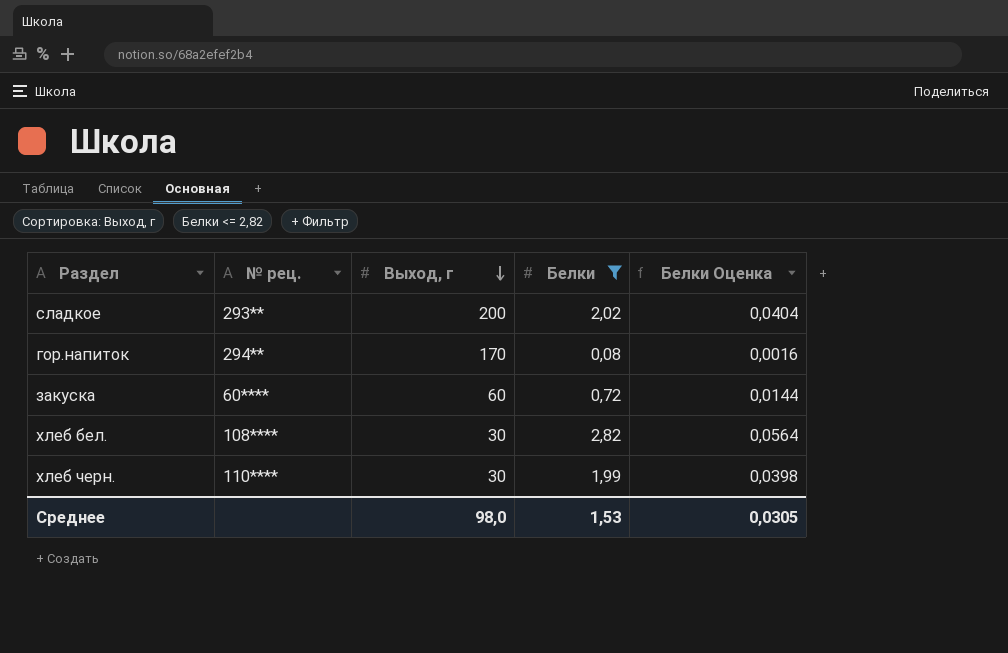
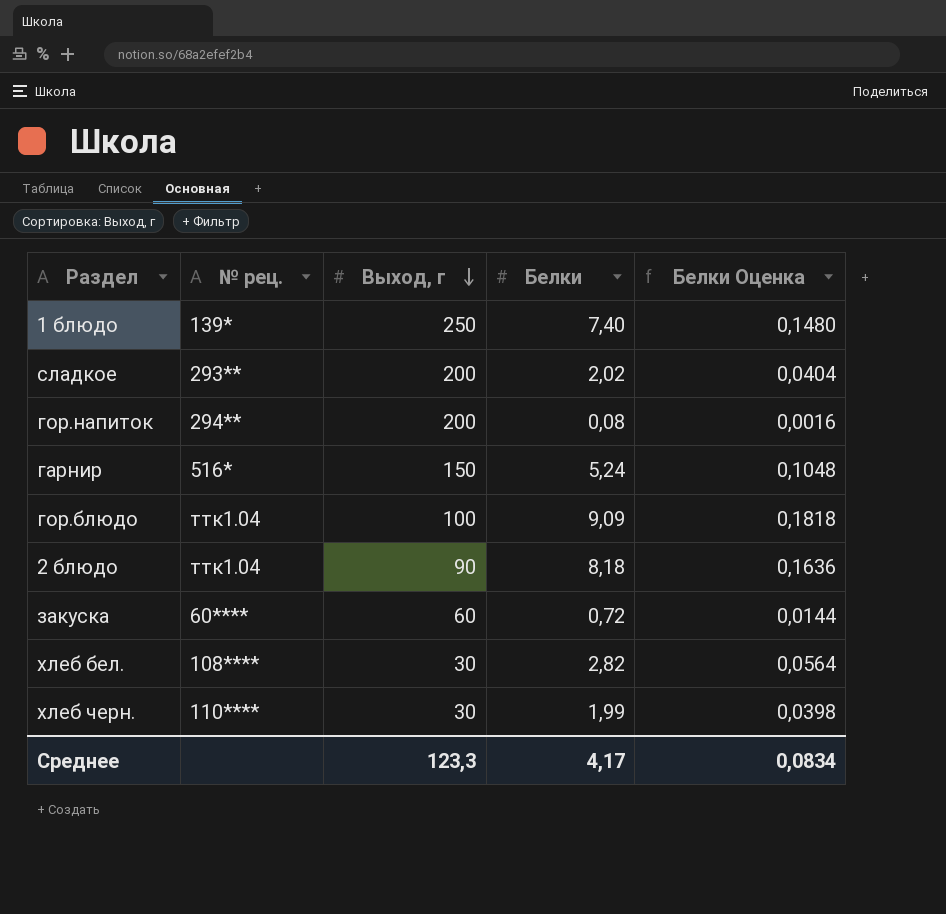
filter: Белки <= 2,82 -> none
гор.напиток | Выход, г: 170 -> 200
Среднее | Выход, г: 98,0 -> 123,3
Среднее | Белки: 1,53 -> 4,17
Среднее | Белки Оценка: 0,0305 -> 0,0834

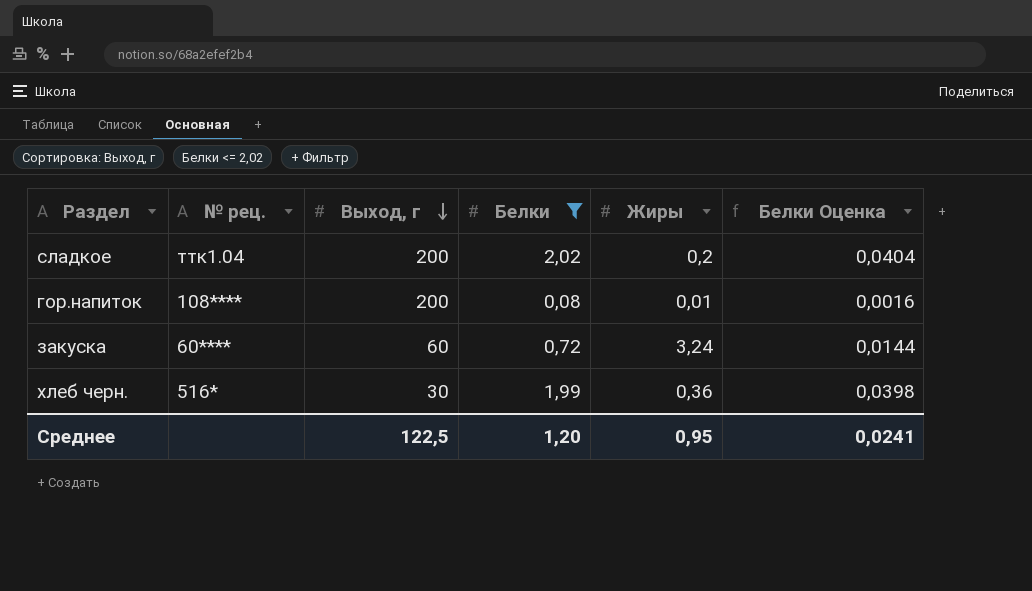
filter: none -> Белки <= 2,02
column Жиры | position: none -> 5
сладкое | № рец.: 293** -> ттк1.04
гор.напиток | № рец.: 294** -> 108****
хлеб черн. | № рец.: 110**** -> 516*
Среднее | Выход, г: 123,3 -> 122,5
Среднее | Белки: 4,17 -> 1,20
Среднее | Белки Оценка: 0,0834 -> 0,0241

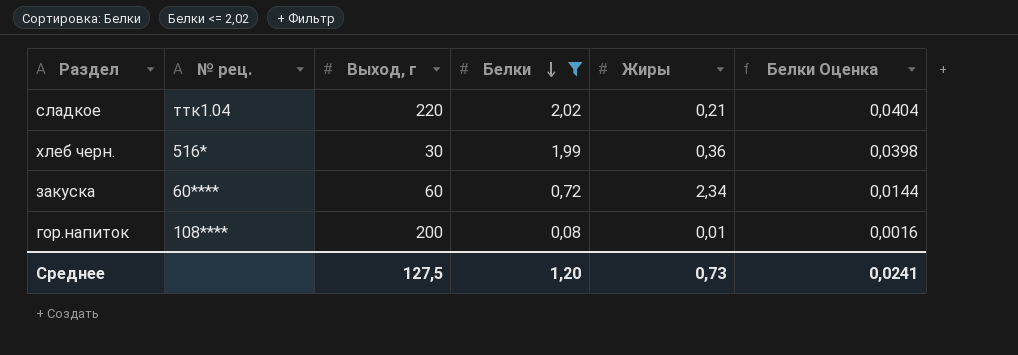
row order: Выход, г descending -> Белки descending
сладкое | Выход, г: 200 -> 220
сладкое | Жиры: 0,2 -> 0,21
закуска | Жиры: 3,24 -> 2,34
Среднее | Выход, г: 122,5 -> 127,5
Среднее | Жиры: 0,95 -> 0,73

